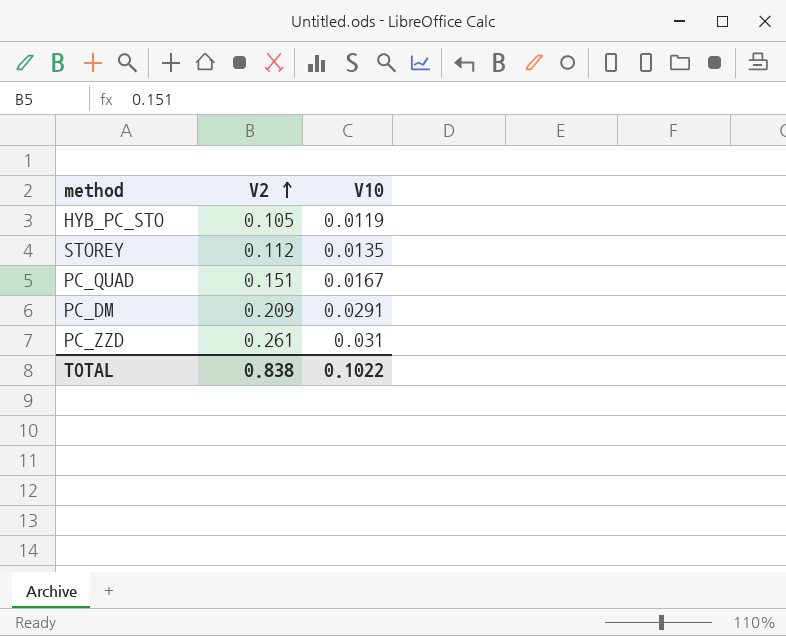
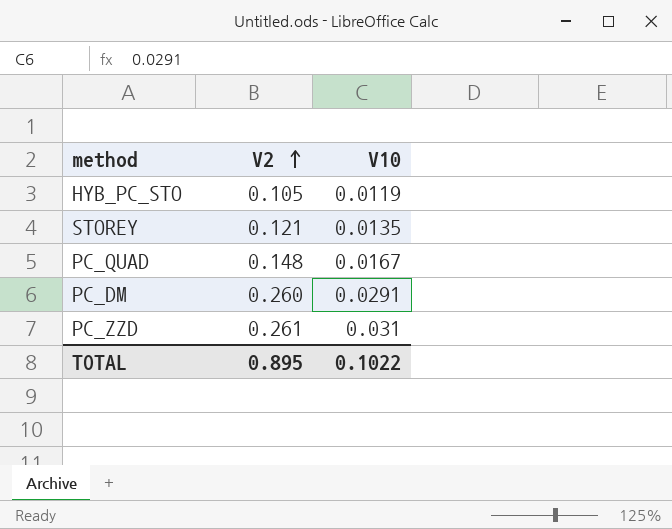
STOREY | V2: 0.112 -> 0.121
PC_QUAD | V2: 0.151 -> 0.148
PC_DM | V2: 0.209 -> 0.260
TOTAL | V2: 0.838 -> 0.895

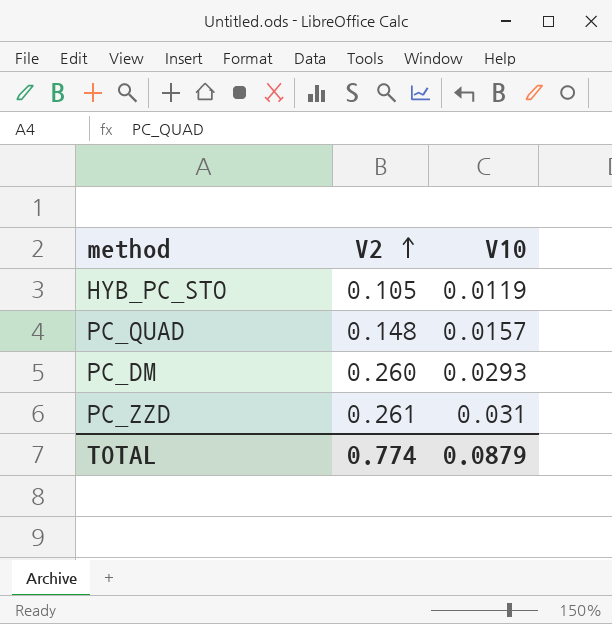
row STOREY: 0.121 | 0.0135 -> none
PC_QUAD | V10: 0.0167 -> 0.0157
PC_DM | V10: 0.0291 -> 0.0293
TOTAL | V2: 0.895 -> 0.774
TOTAL | V10: 0.1022 -> 0.0879

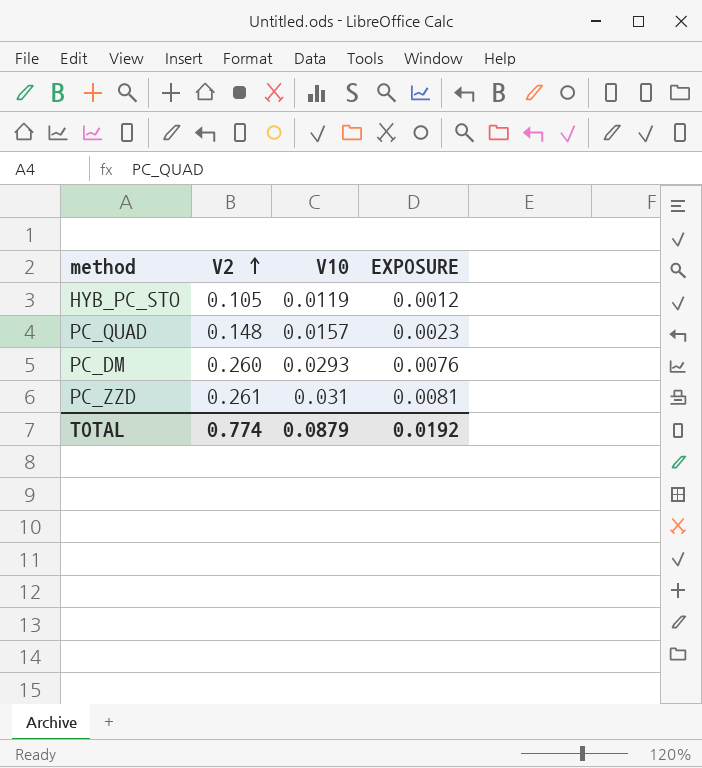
column EXPOSURE | formula: none -> [V2] * [V10]

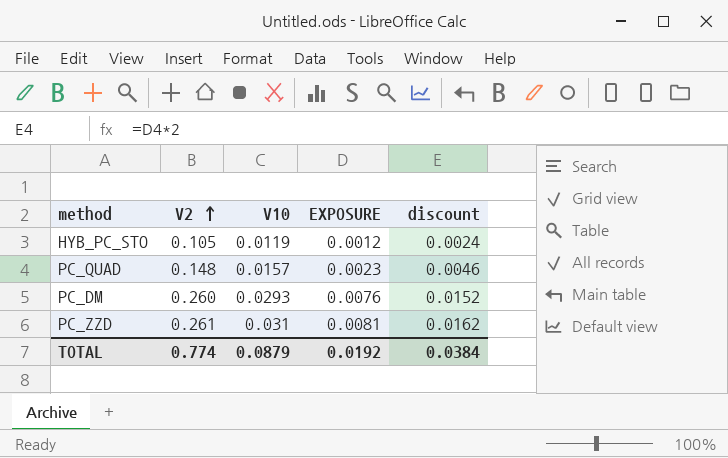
column discount | formula: none -> [EXPOSURE] * 2

